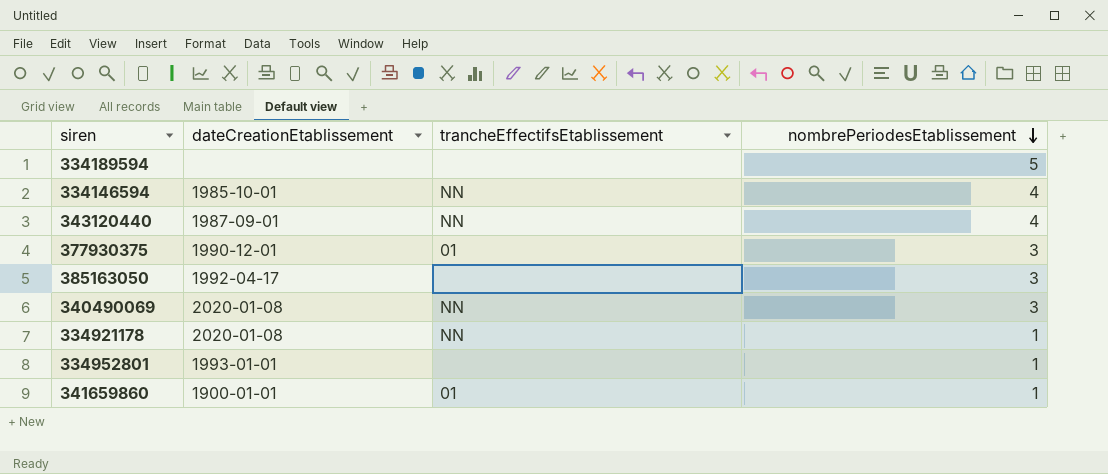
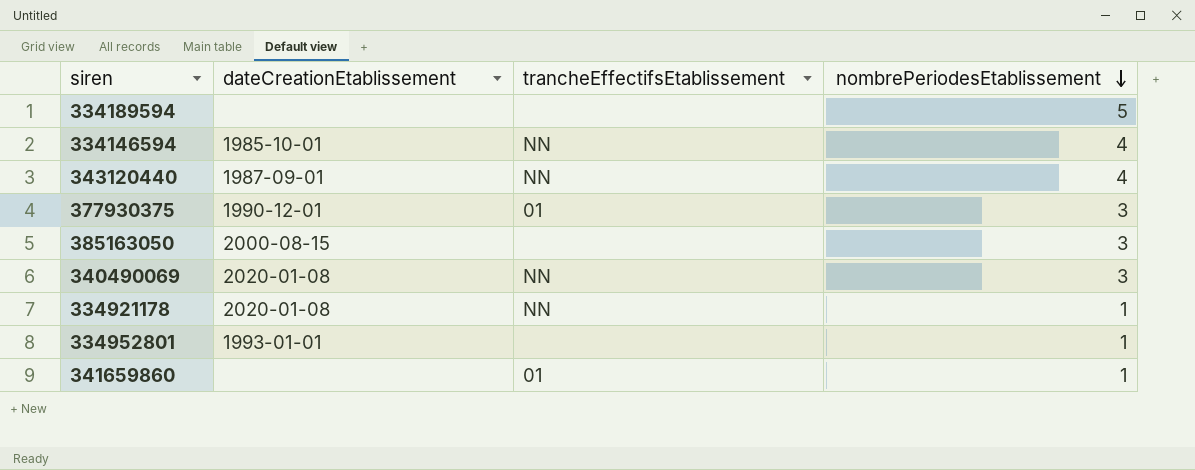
385163050 | dateCreationEtablissement: 1992-04-17 -> 2000-08-15
341659860 | dateCreationEtablissement: 1900-01-01 -> none

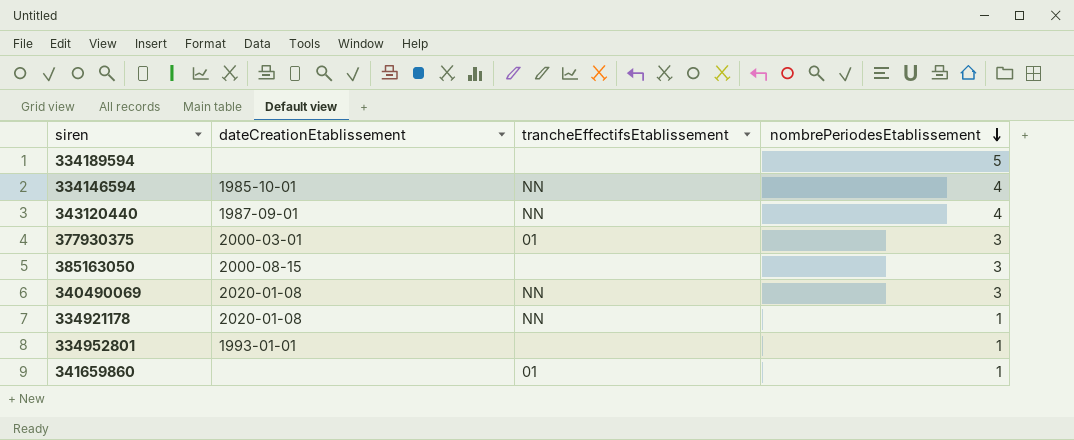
377930375 | dateCreationEtablissement: 1990-12-01 -> 2000-03-01

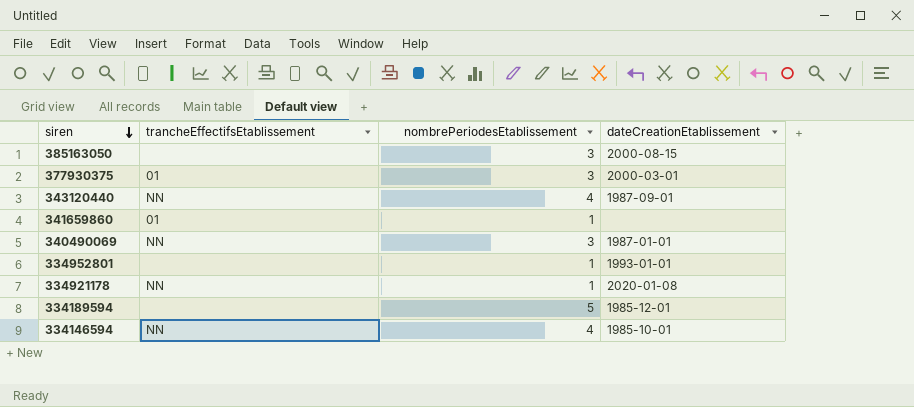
row order: nombrePeriodesEtablissement descending -> siren descending
column dateCreationEtablissement | position: 2 -> 4
340490069 | dateCreationEtablissement: 2020-01-08 -> 1987-01-01
334189594 | dateCreationEtablissement: none -> 1985-12-01

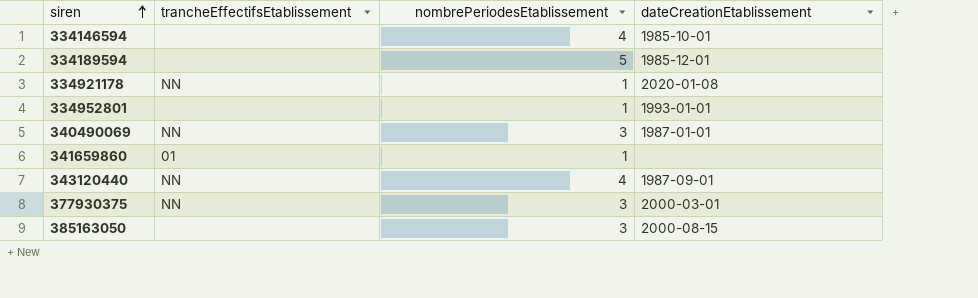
row order: siren descending -> siren ascending
334146594 | trancheEffectifsEtablissement: NN -> none
377930375 | trancheEffectifsEtablissement: 01 -> NN

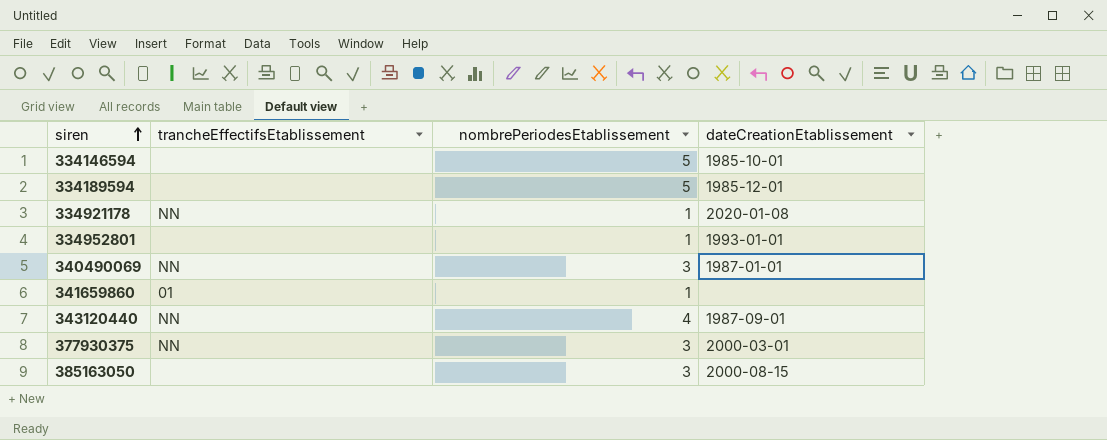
334146594 | nombrePeriodesEtablissement: 4 -> 5

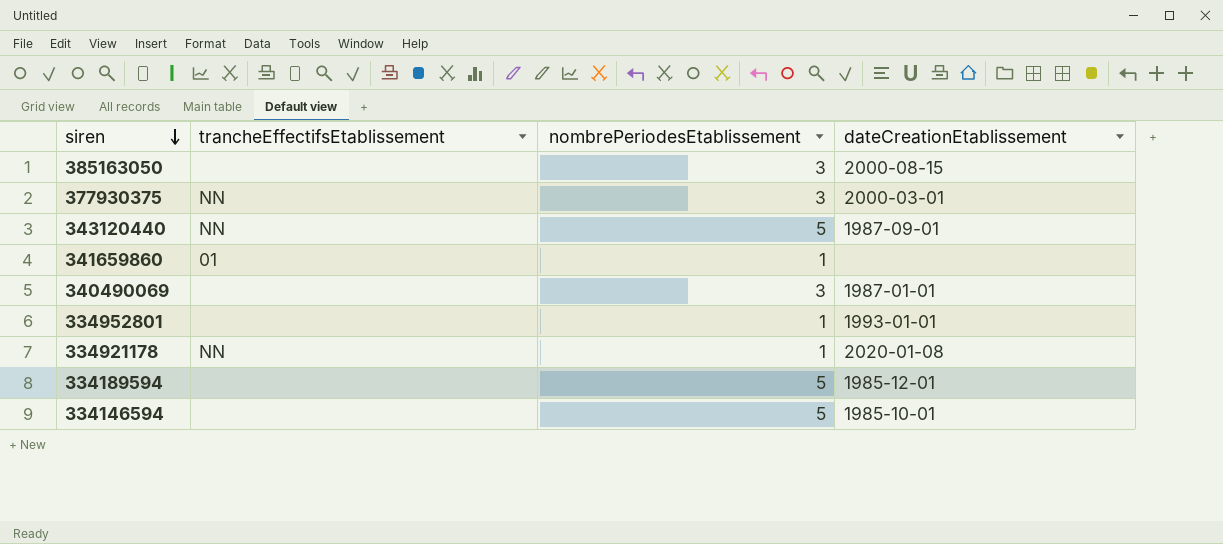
row order: siren ascending -> siren descending
343120440 | nombrePeriodesEtablissement: 4 -> 5
340490069 | trancheEffectifsEtablissement: NN -> none

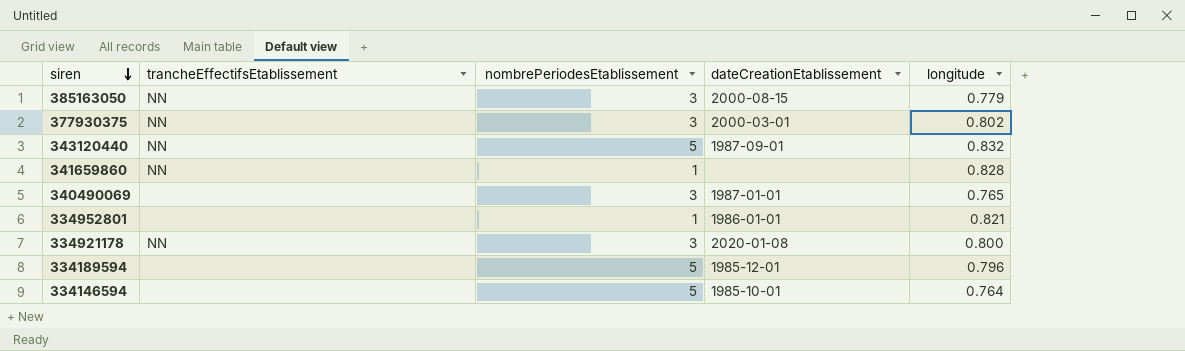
column longitude | position: none -> 5
385163050 | trancheEffectifsEtablissement: none -> NN
341659860 | trancheEffectifsEtablissement: 01 -> NN
334952801 | dateCreationEtablissement: 1993-01-01 -> 1986-01-01
334921178 | nombrePeriodesEtablissement: 1 -> 3

